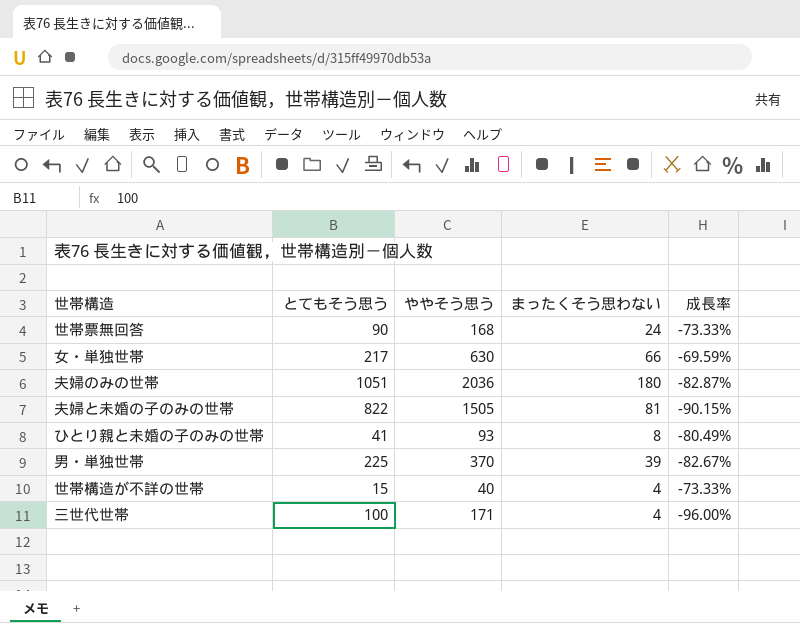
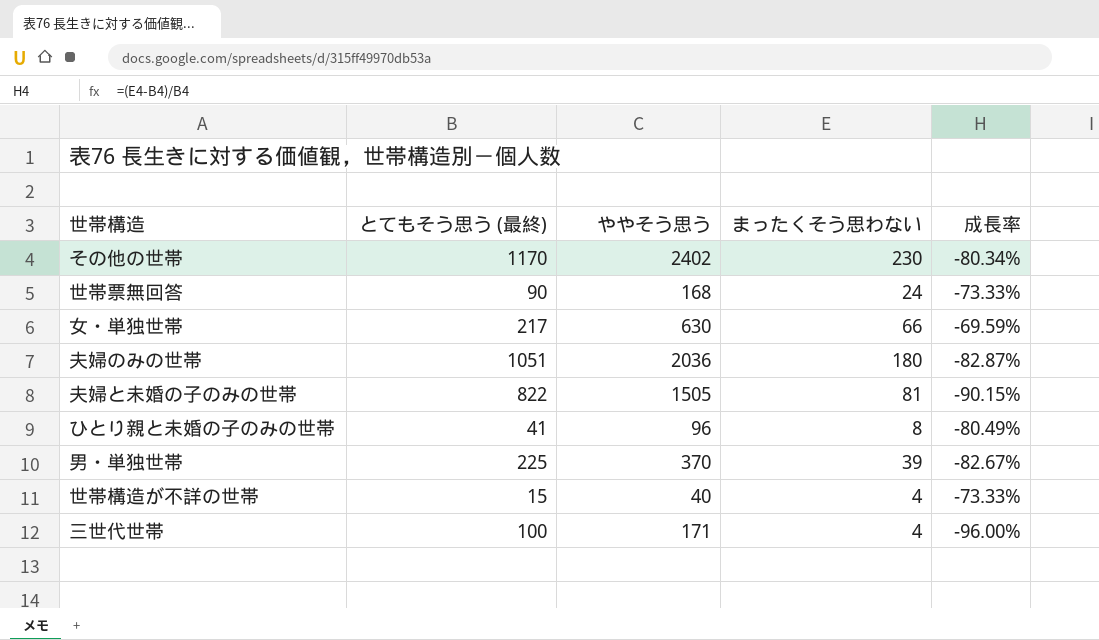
column name: とてもそう思う -> とてもそう思う (最終)
row その他の世帯: none -> 1170 | 2402 | 230 | -80.34%
ひとり親と未婚の子のみの世帯 | ややそう思う: 93 -> 96

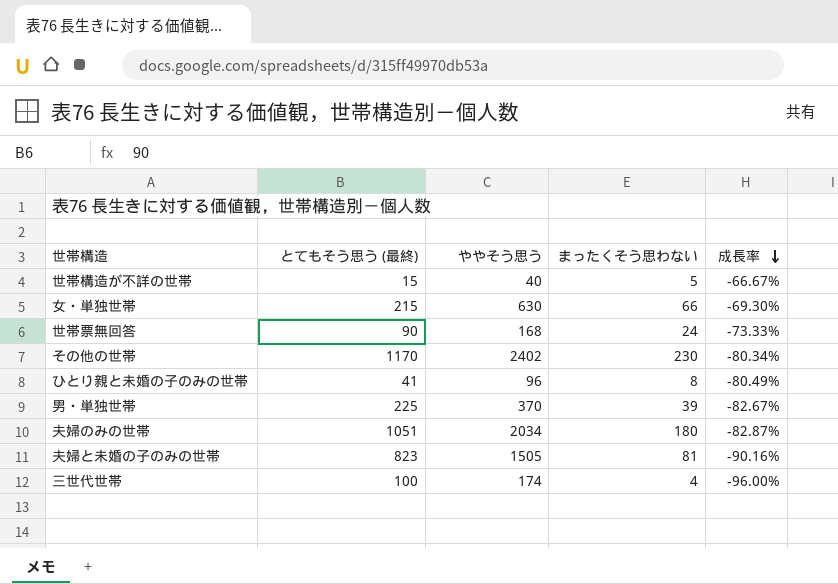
row order: none -> 成長率 descending
世帯構造が不詳の世帯 | まったくそう思わない: 4 -> 5
世帯構造が不詳の世帯 | 成長率: -73.33% -> -66.67%
女・単独世帯 | とてもそう思う (最終): 217 -> 215
女・単独世帯 | 成長率: -69.59% -> -69.30%
夫婦のみの世帯 | ややそう思う: 2036 -> 2034
夫婦と未婚の子のみの世帯 | とてもそう思う (最終): 822 -> 823
夫婦と未婚の子のみの世帯 | 成長率: -90.15% -> -90.16%
三世代世帯 | ややそう思う: 171 -> 174

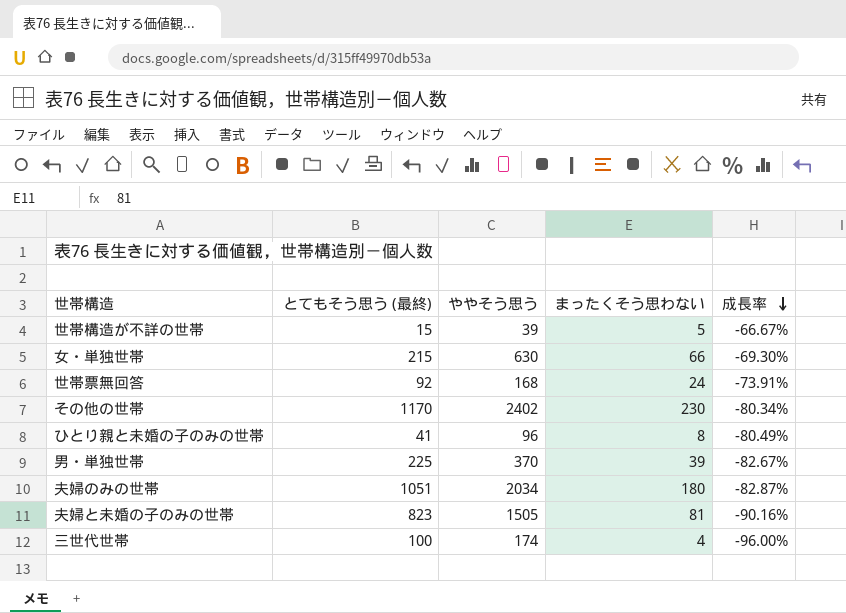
世帯構造が不詳の世帯 | ややそう思う: 40 -> 39
世帯票無回答 | とてもそう思う (最終): 90 -> 92
世帯票無回答 | 成長率: -73.33% -> -73.91%

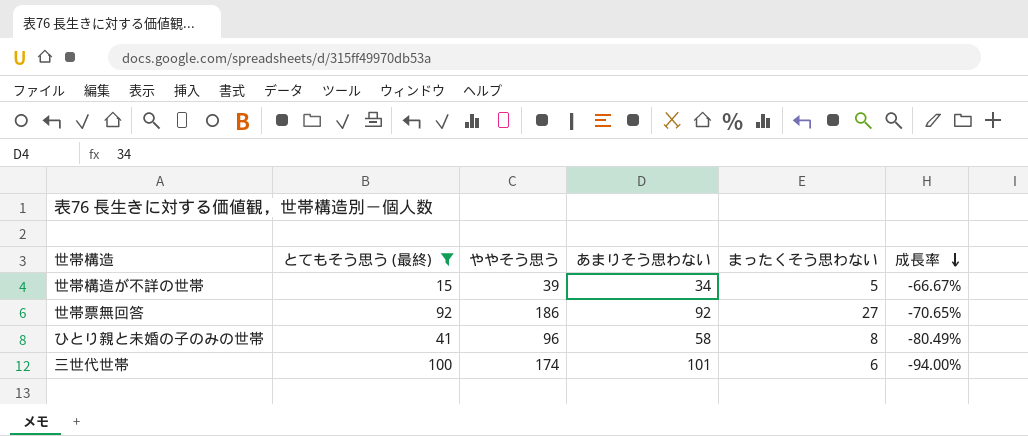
filter: none -> とてもそう思う (最終) <= 100
column あまりそう思わない | position: none -> 4
世帯票無回答 | ややそう思う: 168 -> 186
世帯票無回答 | まったくそう思わない: 24 -> 27
世帯票無回答 | 成長率: -73.91% -> -70.65%
三世代世帯 | まったくそう思わない: 4 -> 6
三世代世帯 | 成長率: -96.00% -> -94.00%

